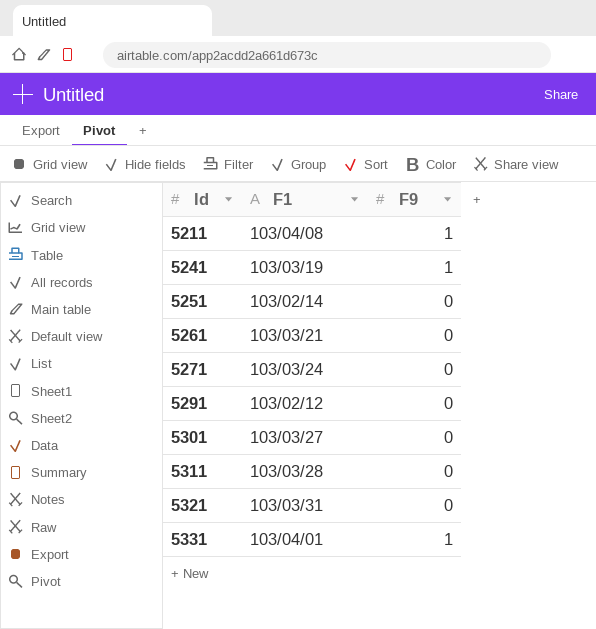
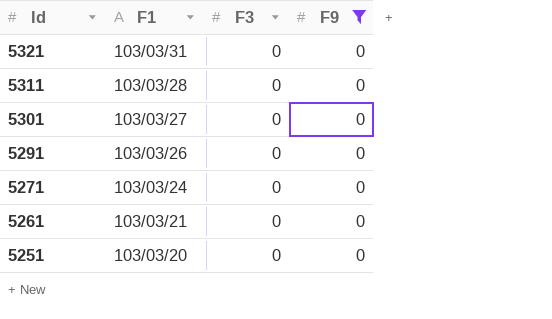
filter: none -> F9 = 0
row order: Id ascending -> Id descending
column F3 | position: none -> 3
5291 | F1: 103/02/12 -> 103/03/26
5251 | F1: 103/02/14 -> 103/03/20

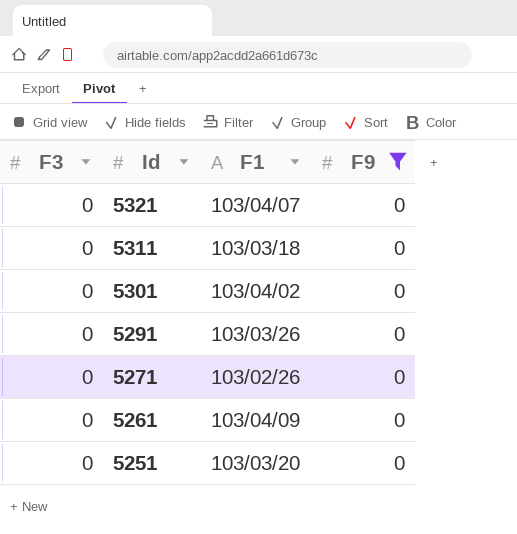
column F3 | position: 3 -> 1
5321 | F1: 103/03/31 -> 103/04/07
5311 | F1: 103/03/28 -> 103/03/18
5301 | F1: 103/03/27 -> 103/04/02
5271 | F1: 103/03/24 -> 103/02/26
5261 | F1: 103/03/21 -> 103/04/09

